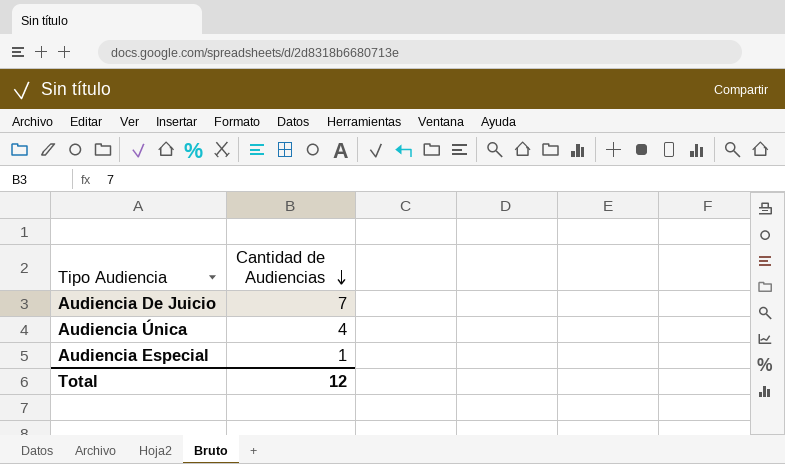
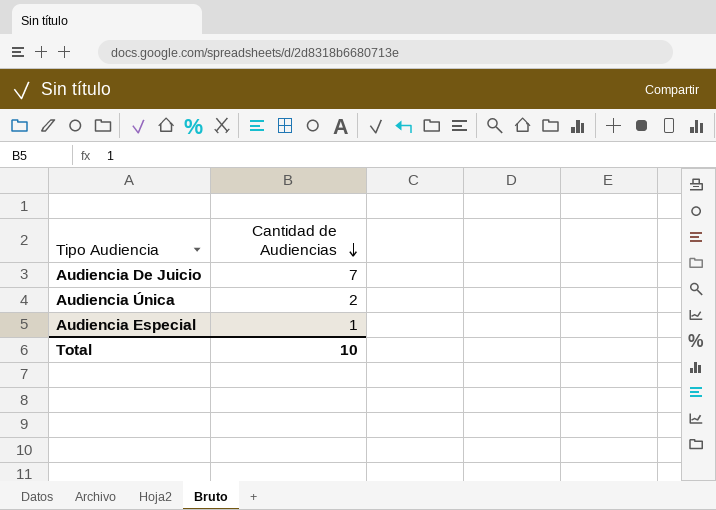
Audiencia Única | Cantidad de Audiencias: 4 -> 2
Total | Cantidad de Audiencias: 12 -> 10

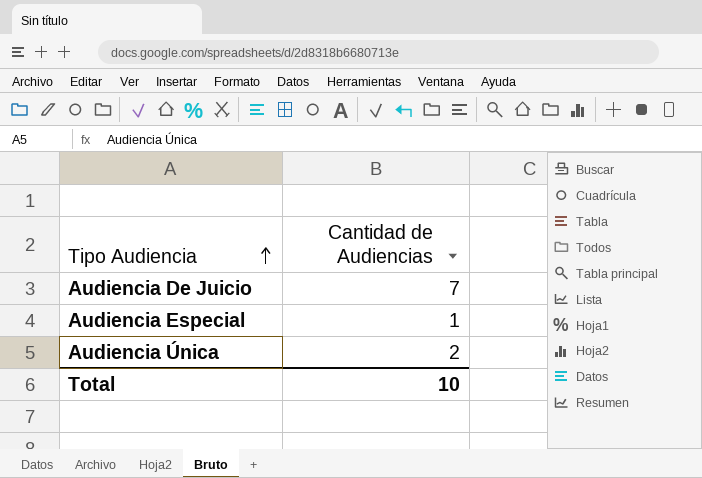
row order: Cantidad de Audiencias descending -> Tipo Audiencia ascending

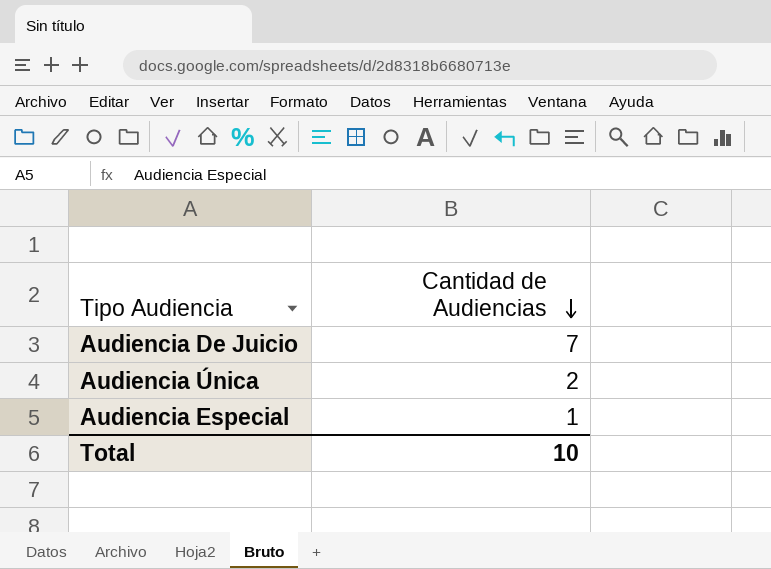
row order: Tipo Audiencia ascending -> Cantidad de Audiencias descending

